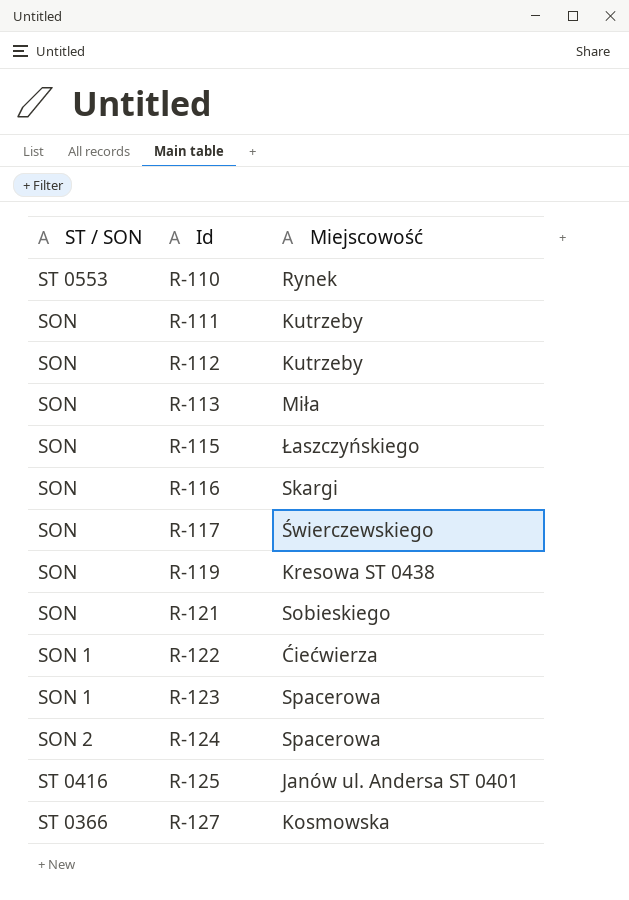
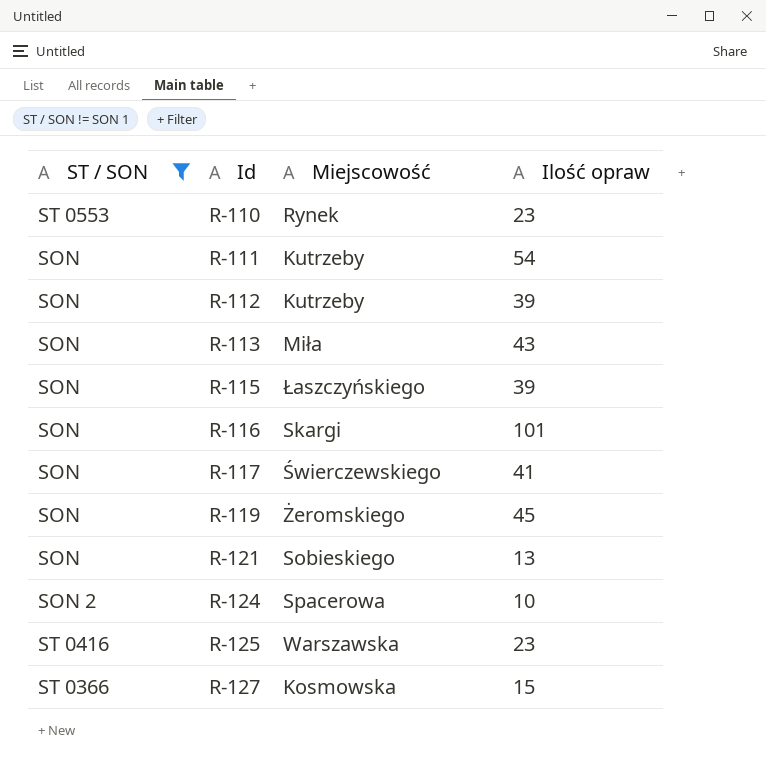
filter: none -> ST / SON != SON 1
column Ilość opraw | position: none -> 4
R-119 | Miejscowość: Kresowa ST 0438 -> Żeromskiego
R-125 | Miejscowość: Janów ul. Andersa ST 0401 -> Warszawska

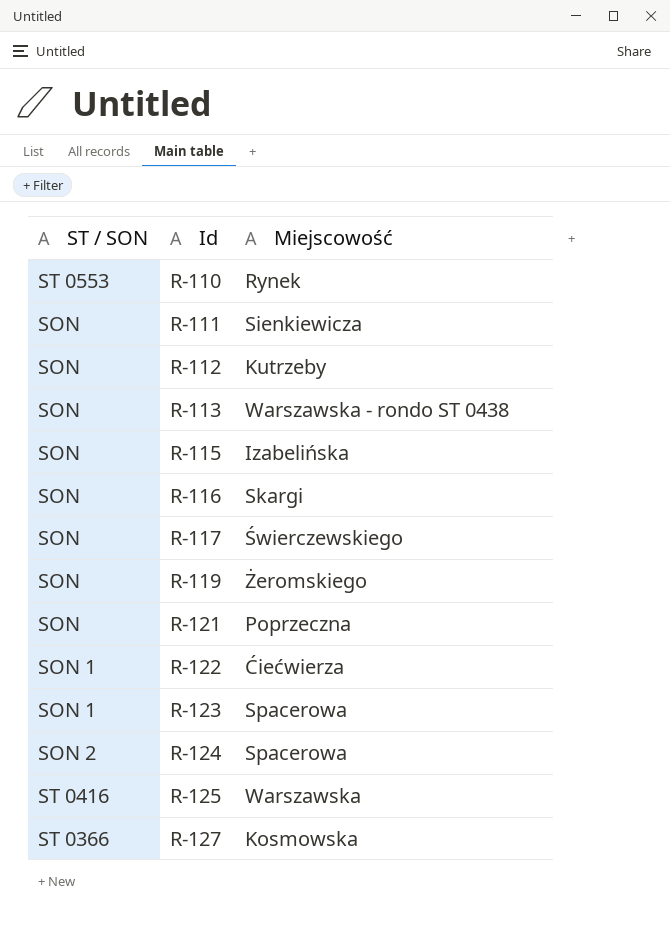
filter: ST / SON != SON 1 -> none
column Ilość opraw | position: 4 -> none
R-111 | Miejscowość: Kutrzeby -> Sienkiewicza
R-113 | Miejscowość: Miła -> Warszawska - rondo ST 0438
R-115 | Miejscowość: Łaszczyńskiego -> Izabelińska
R-121 | Miejscowość: Sobieskiego -> Poprzeczna

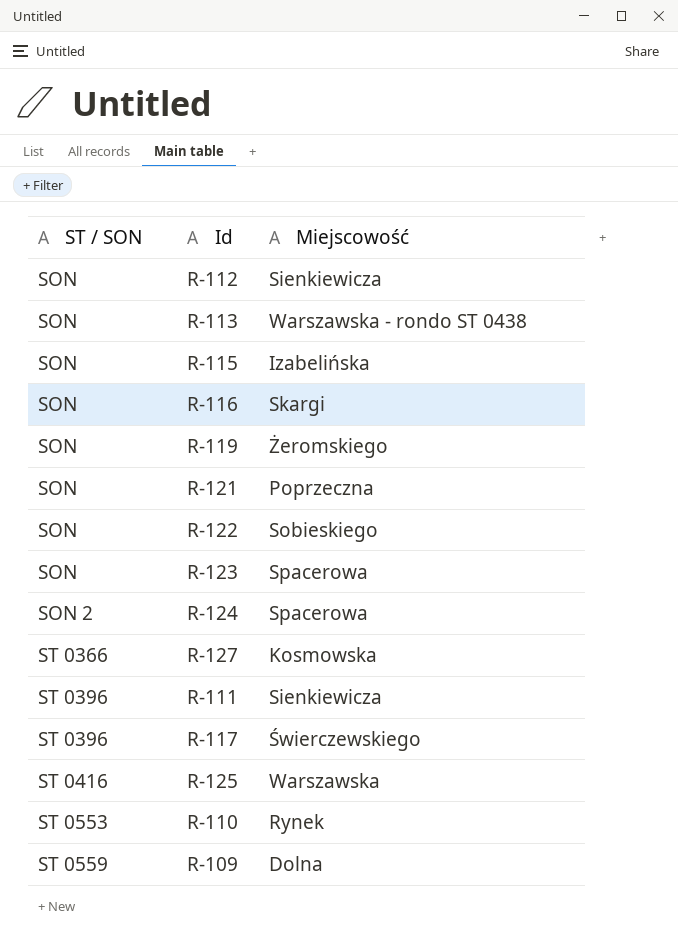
row order: Id ascending -> ST / SON ascending
R-112 | Miejscowość: Kutrzeby -> Sienkiewicza
R-122 | ST / SON: SON 1 -> SON
R-122 | Miejscowość: Ćiećwierza -> Sobieskiego
R-123 | ST / SON: SON 1 -> SON
R-111 | ST / SON: SON -> ST 0396
R-117 | ST / SON: SON -> ST 0396
row R-109: none -> ST 0559 | Dolna

